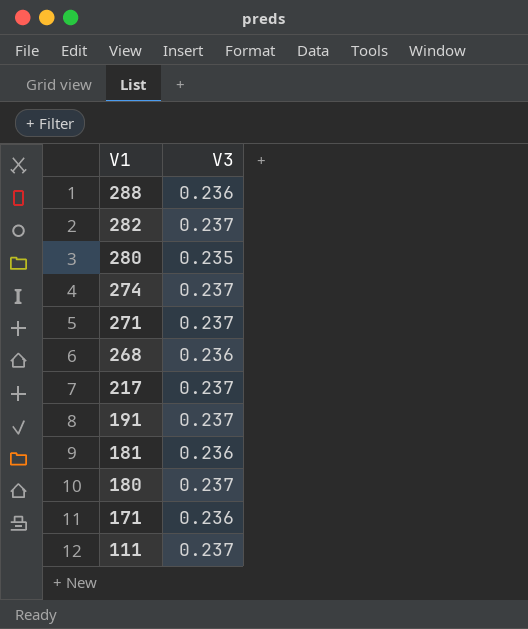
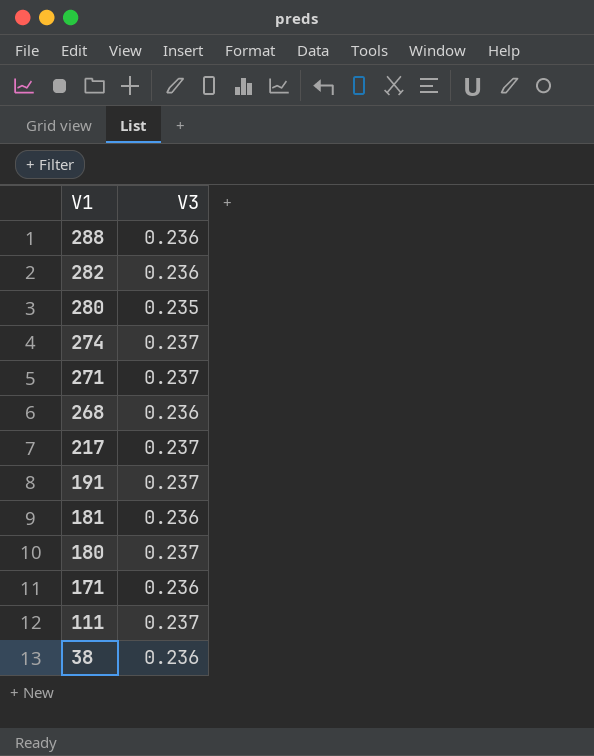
282 | V3: 0.237 -> 0.236
row 38: none -> 0.236

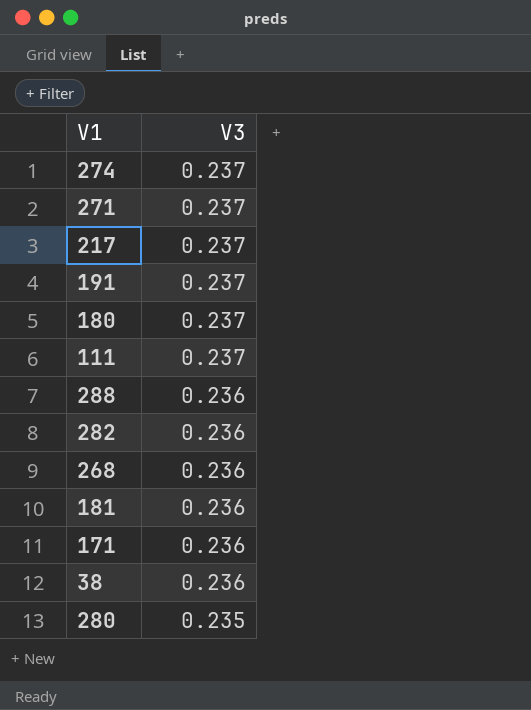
row order: V1 descending -> V3 descending

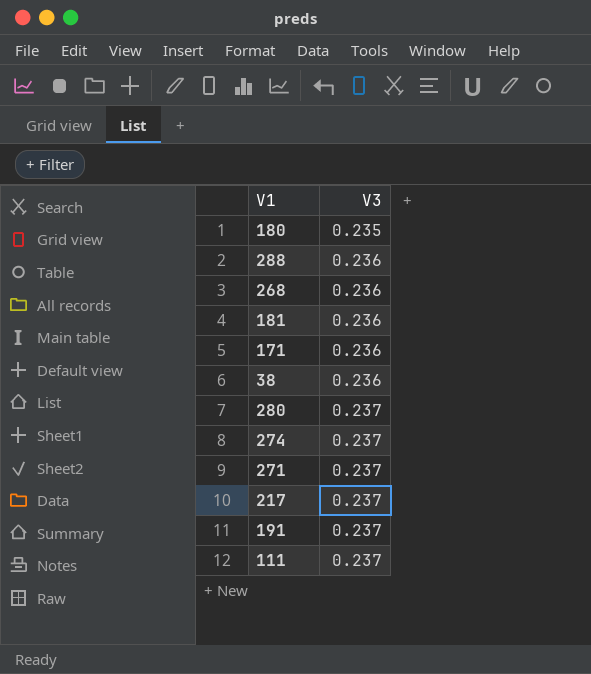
row order: V3 descending -> V3 ascending
row 282: 0.236 -> none
180 | V3: 0.237 -> 0.235
280 | V3: 0.235 -> 0.237

